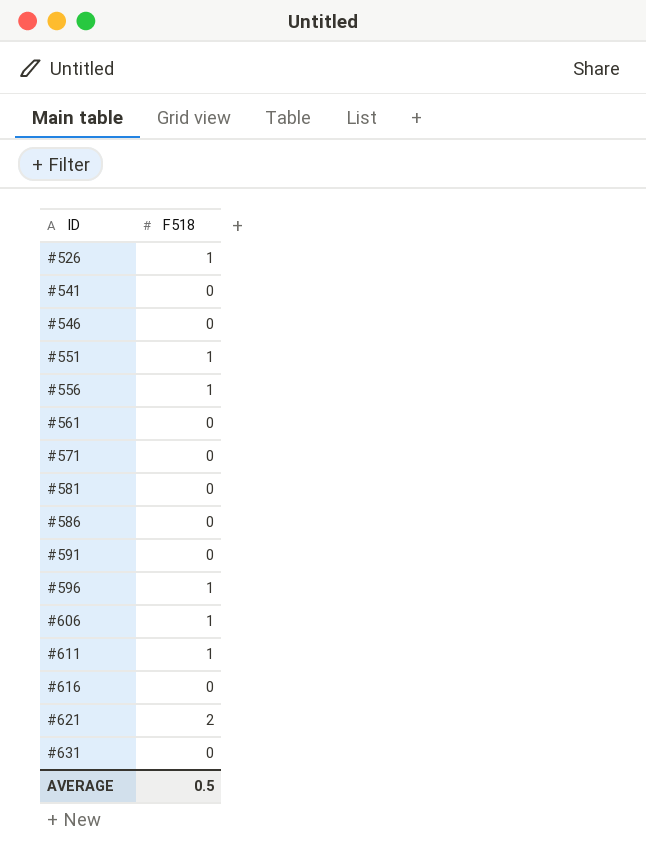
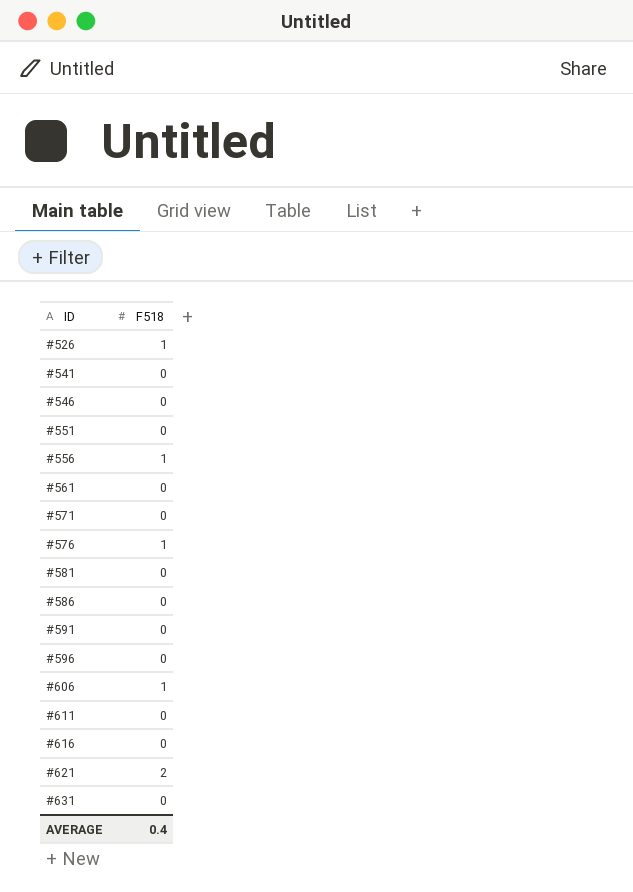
#551 | F518: 1 -> 0
row #576: none -> 1
#596 | F518: 1 -> 0
#611 | F518: 1 -> 0
AVERAGE | F518: 0.5 -> 0.4

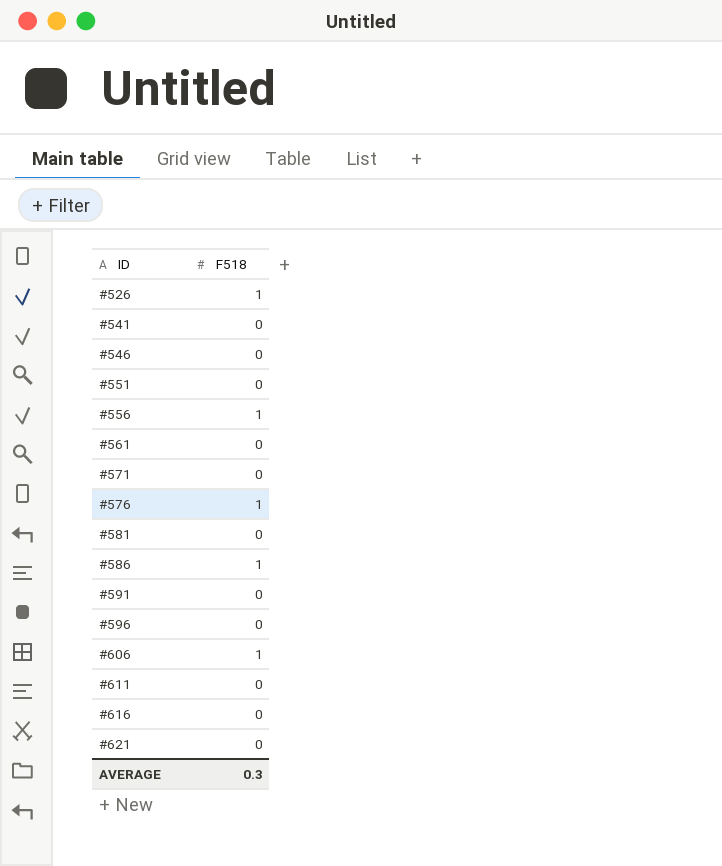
row #631: 0 -> none
#586 | F518: 0 -> 1
#621 | F518: 2 -> 0
AVERAGE | F518: 0.4 -> 0.3

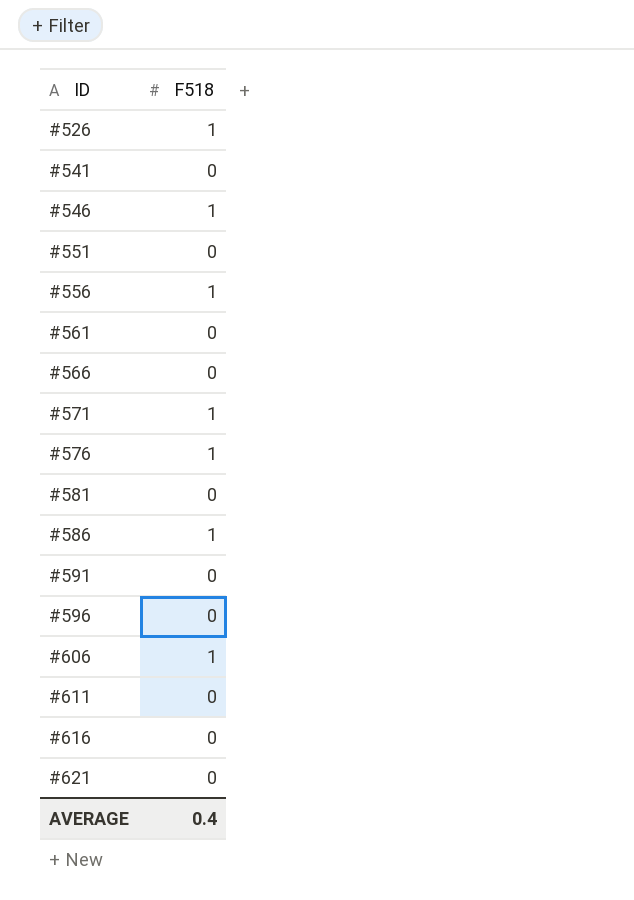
#546 | F518: 0 -> 1
row #566: none -> 0
#571 | F518: 0 -> 1
AVERAGE | F518: 0.3 -> 0.4

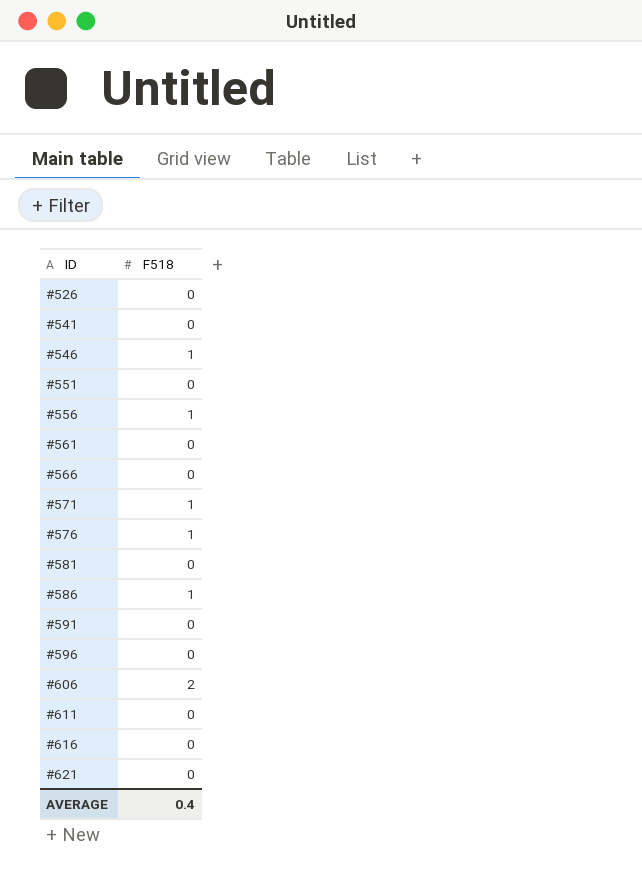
#526 | F518: 1 -> 0
#606 | F518: 1 -> 2

